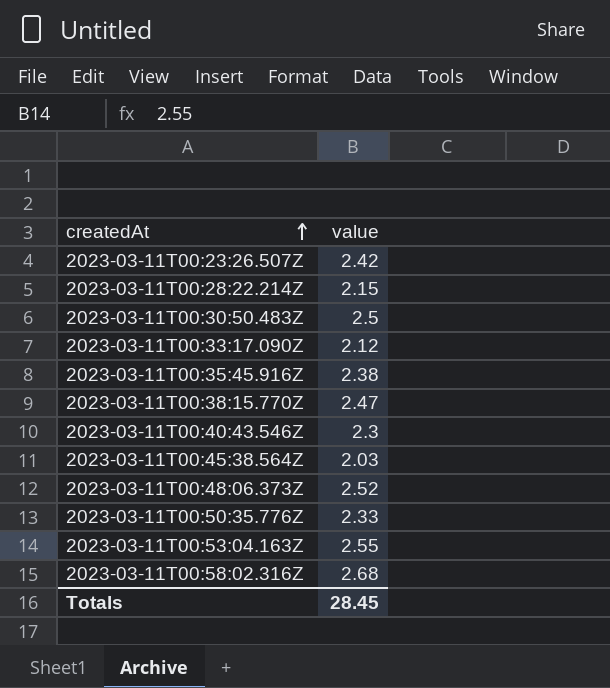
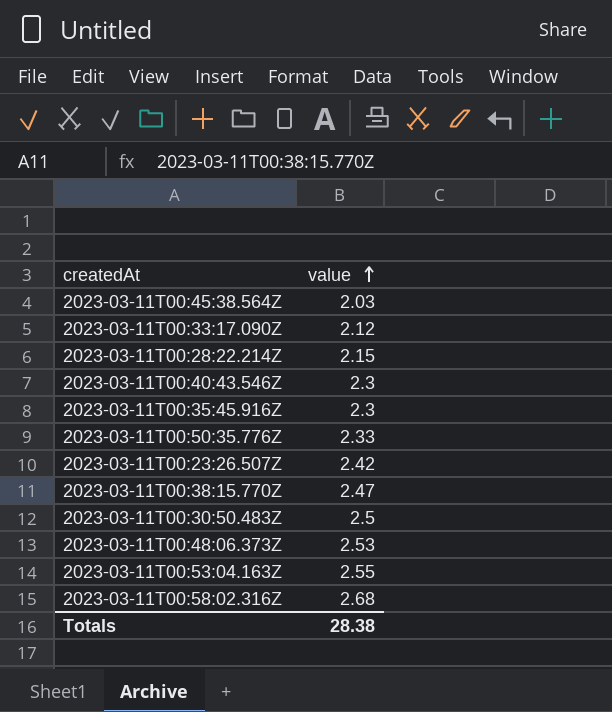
row order: createdAt ascending -> value ascending
2023-03-11T00:35:45.916Z | value: 2.38 -> 2.3
2023-03-11T00:48:06.373Z | value: 2.52 -> 2.53
Totals | value: 28.45 -> 28.38

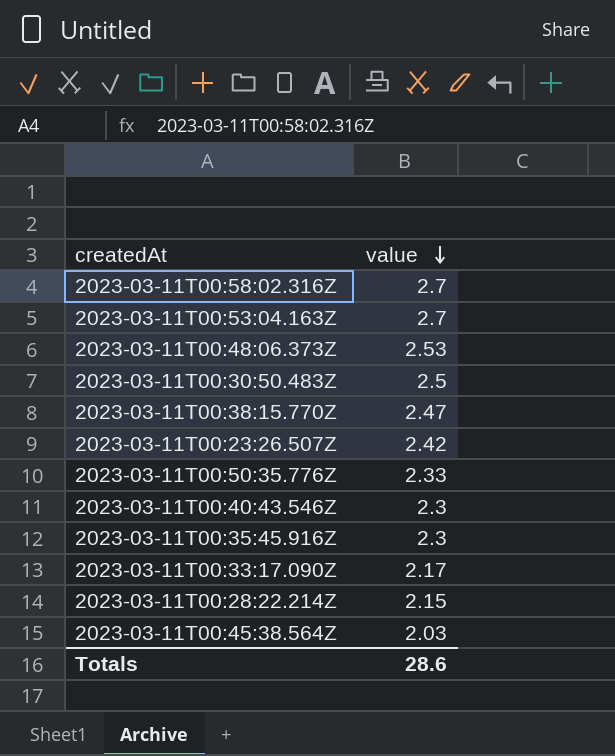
row order: value ascending -> value descending
2023-03-11T00:58:02.316Z | value: 2.68 -> 2.7
2023-03-11T00:53:04.163Z | value: 2.55 -> 2.7
2023-03-11T00:33:17.090Z | value: 2.12 -> 2.17
Totals | value: 28.38 -> 28.6

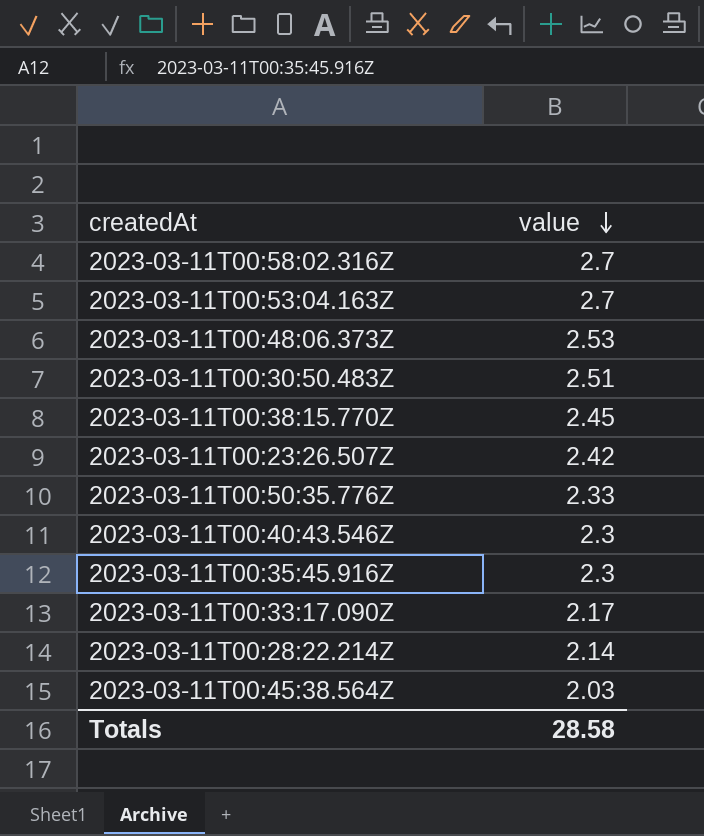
2023-03-11T00:30:50.483Z | value: 2.5 -> 2.51
2023-03-11T00:38:15.770Z | value: 2.47 -> 2.45
2023-03-11T00:28:22.214Z | value: 2.15 -> 2.14
Totals | value: 28.6 -> 28.58

